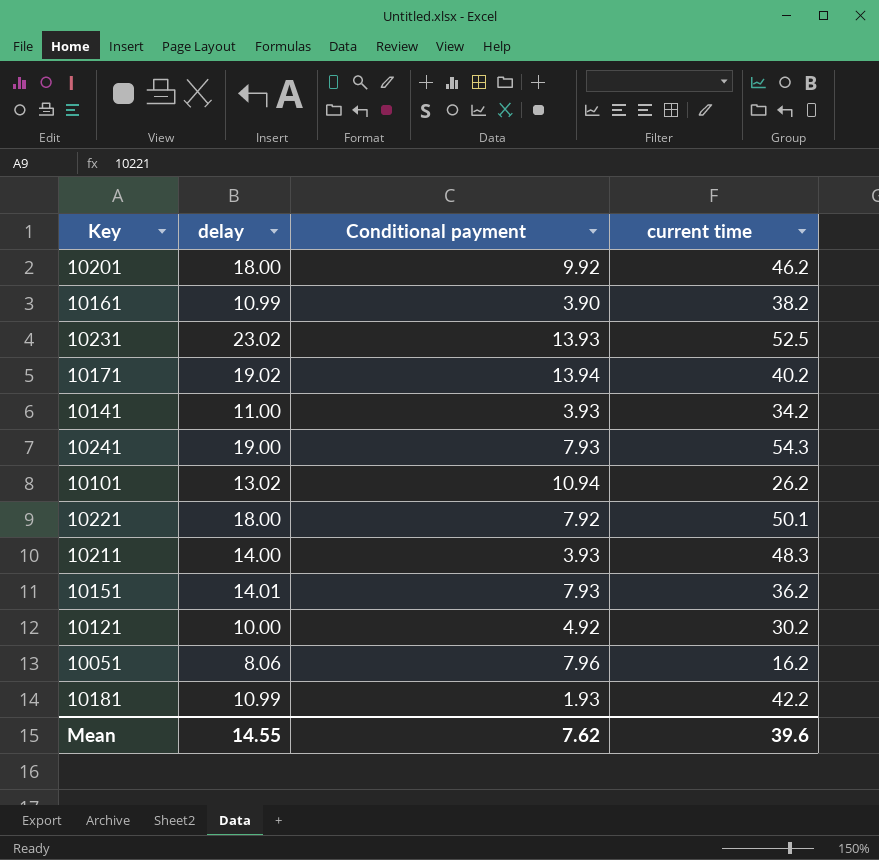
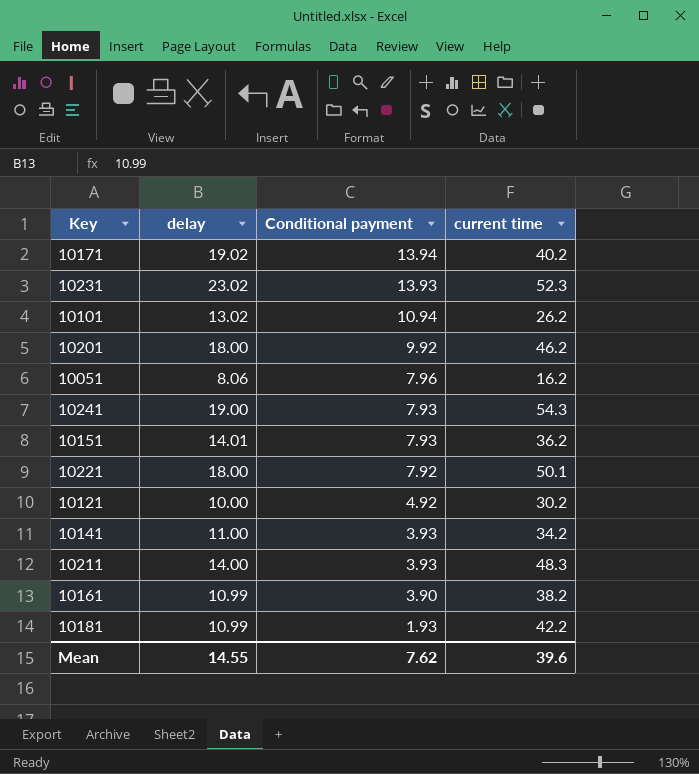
row order: none -> Conditional payment descending
10231 | current time: 52.5 -> 52.3

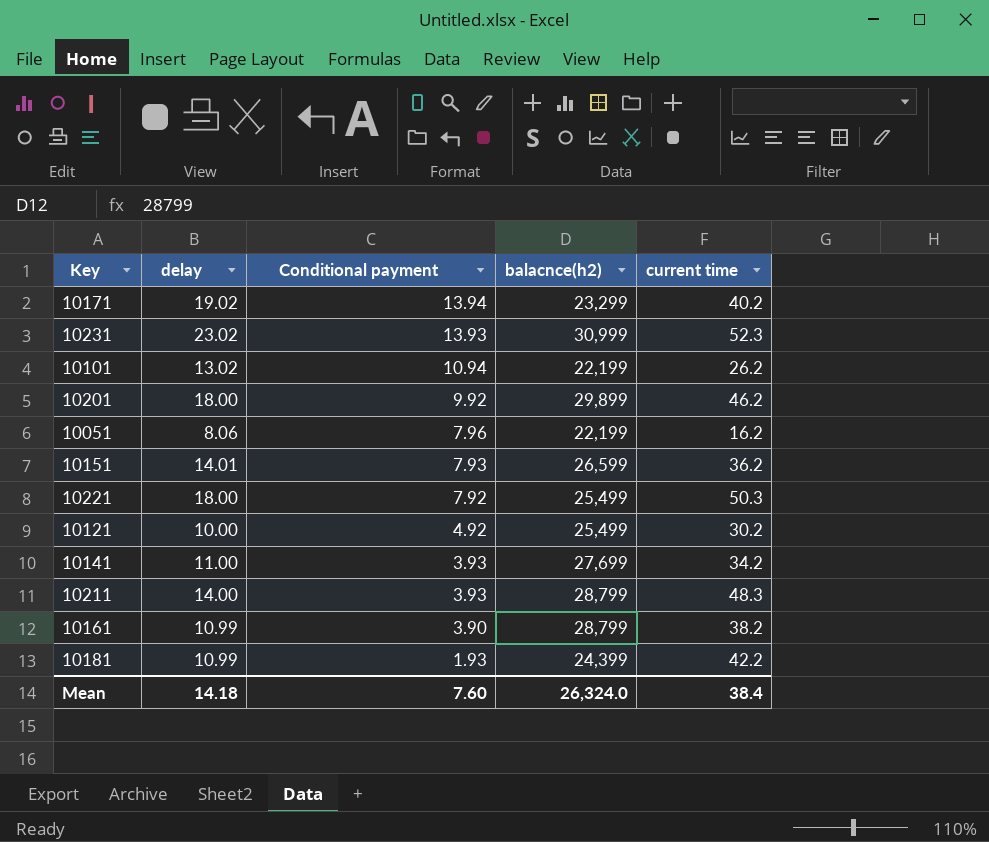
column balacnce(h2) | position: none -> 4
row 10241: 19.00 | 7.93 | 54.3 -> none
10221 | current time: 50.1 -> 50.3
Mean | delay: 14.55 -> 14.18
Mean | Conditional payment: 7.62 -> 7.60
Mean | current time: 39.6 -> 38.4

